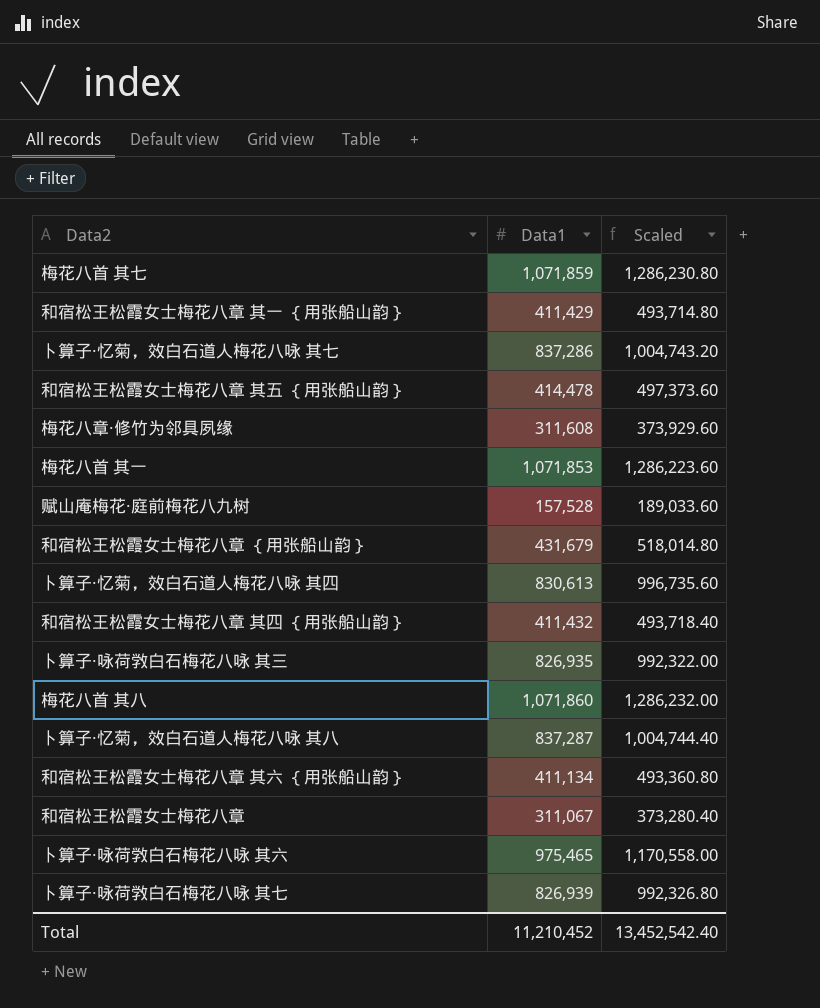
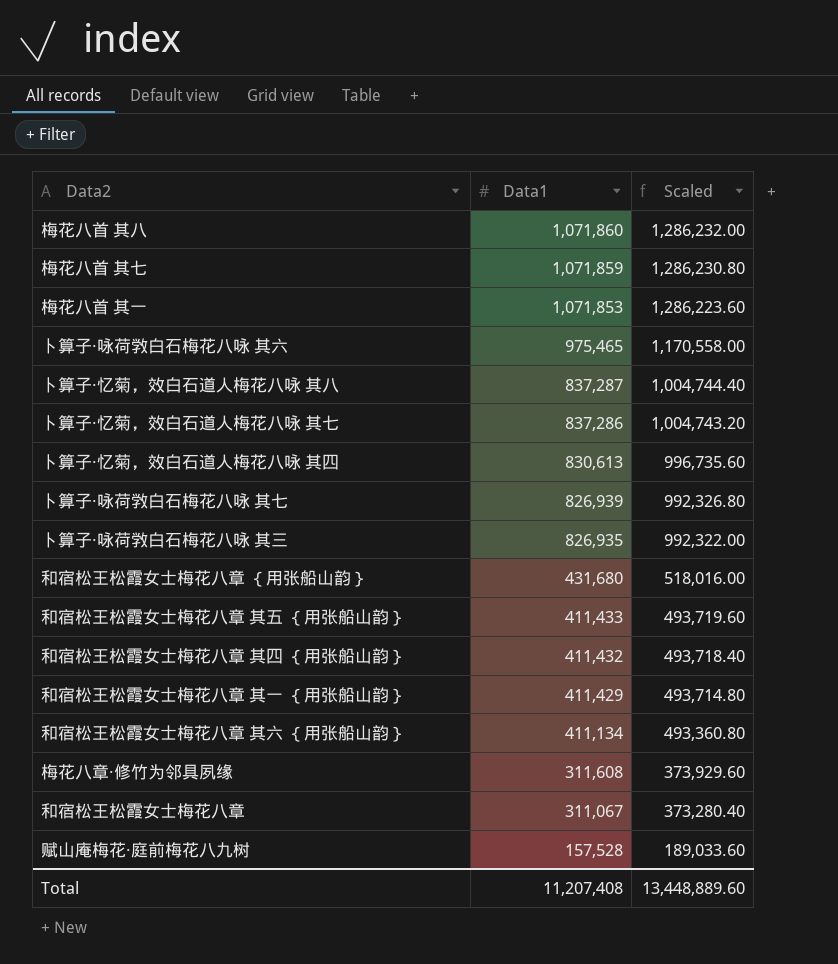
row order: none -> Data1 descending
和宿松王松霞女士梅花八章 ｛用张船山韵｝ | Data1: 431,679 -> 431,680
和宿松王松霞女士梅花八章 ｛用张船山韵｝ | Scaled: 518,014.80 -> 518,016.00
和宿松王松霞女士梅花八章 其五 ｛用张船山韵｝ | Data1: 414,478 -> 411,433
和宿松王松霞女士梅花八章 其五 ｛用张船山韵｝ | Scaled: 497,373.60 -> 493,719.60
Total | Data1: 11,210,452 -> 11,207,408
Total | Scaled: 13,452,542.40 -> 13,448,889.60

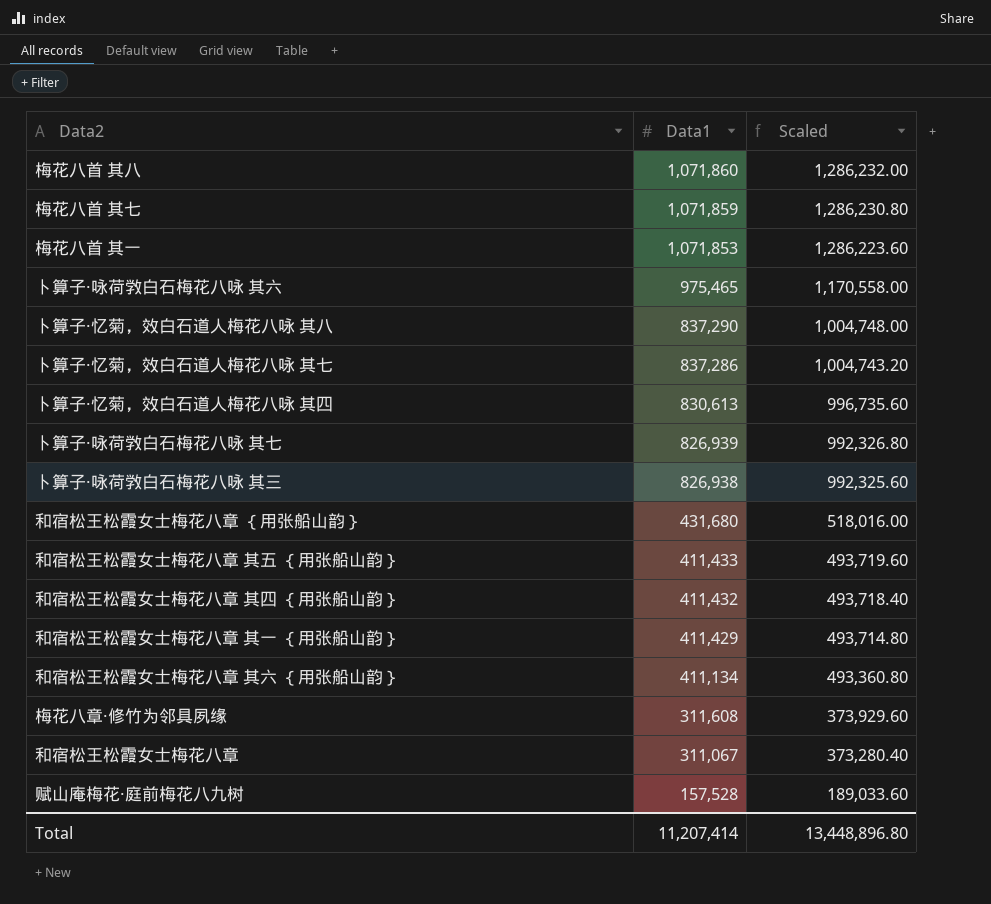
卜算子·忆菊，效白石道人梅花八咏 其八 | Data1: 837,287 -> 837,290
卜算子·忆菊，效白石道人梅花八咏 其八 | Scaled: 1,004,744.40 -> 1,004,748.00
卜算子·咏荷敩白石梅花八咏 其三 | Data1: 826,935 -> 826,938
卜算子·咏荷敩白石梅花八咏 其三 | Scaled: 992,322.00 -> 992,325.60
Total | Data1: 11,207,408 -> 11,207,414
Total | Scaled: 13,448,889.60 -> 13,448,896.80

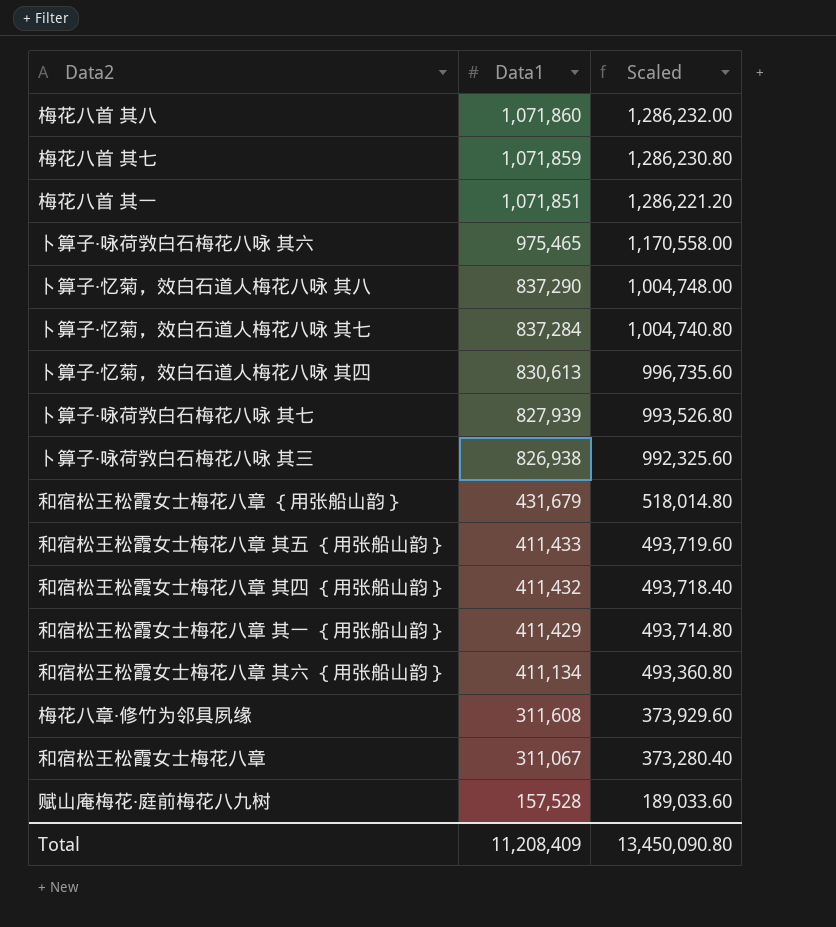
梅花八首 其一 | Data1: 1,071,853 -> 1,071,851
梅花八首 其一 | Scaled: 1,286,223.60 -> 1,286,221.20
卜算子·忆菊，效白石道人梅花八咏 其七 | Data1: 837,286 -> 837,284
卜算子·忆菊，效白石道人梅花八咏 其七 | Scaled: 1,004,743.20 -> 1,004,740.80
卜算子·咏荷敩白石梅花八咏 其七 | Data1: 826,939 -> 827,939
卜算子·咏荷敩白石梅花八咏 其七 | Scaled: 992,326.80 -> 993,526.80
和宿松王松霞女士梅花八章 ｛用张船山韵｝ | Data1: 431,680 -> 431,679
和宿松王松霞女士梅花八章 ｛用张船山韵｝ | Scaled: 518,016.00 -> 518,014.80
Total | Data1: 11,207,414 -> 11,208,409
Total | Scaled: 13,448,896.80 -> 13,450,090.80

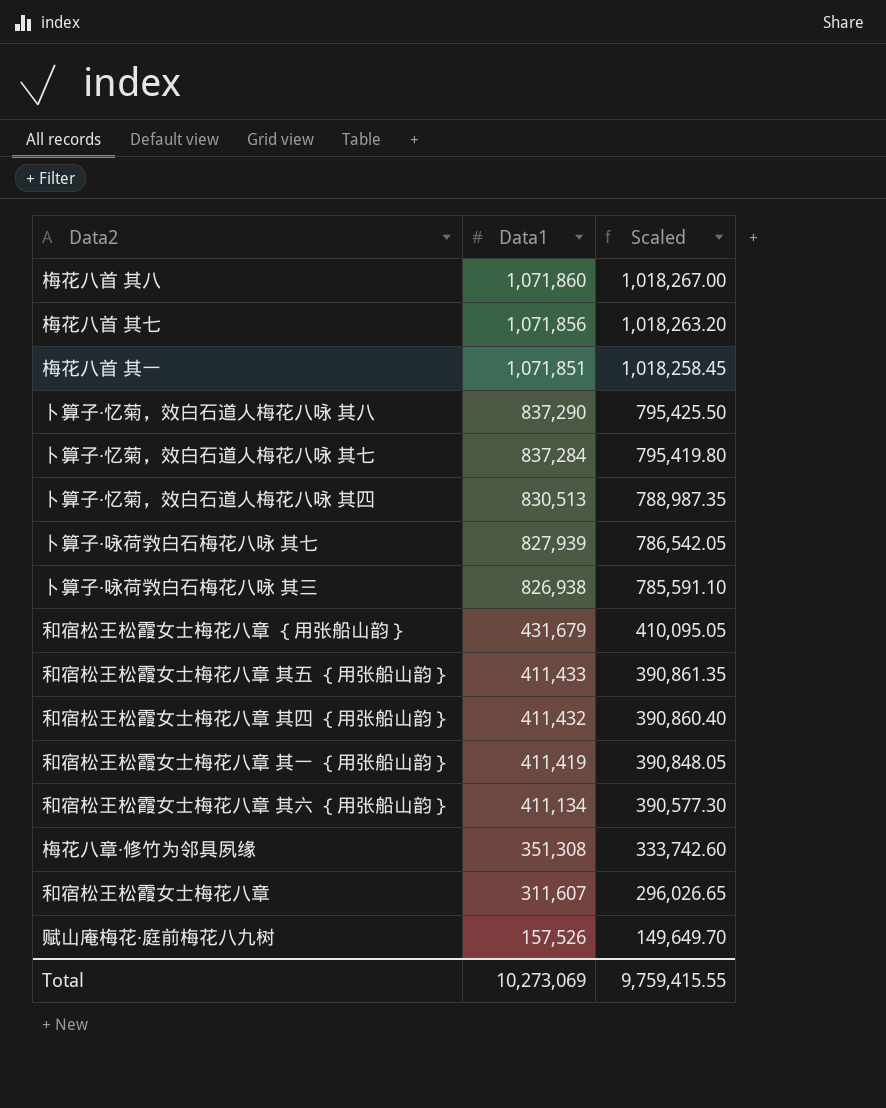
column Scaled | formula: [Data1] * 1.2 -> [Data1] * 0.95
row 卜算子·咏荷敩白石梅花八咏 其六: 975,465 | 1,170,558.00 -> none
梅花八首 其七 | Data1: 1,071,859 -> 1,071,856
卜算子·忆菊，效白石道人梅花八咏 其四 | Data1: 830,613 -> 830,513
和宿松王松霞女士梅花八章 其一 ｛用张船山韵｝ | Data1: 411,429 -> 411,419
梅花八章·修竹为邻具夙缘 | Data1: 311,608 -> 351,308
和宿松王松霞女士梅花八章 | Data1: 311,067 -> 311,607
赋山庵梅花·庭前梅花八九树 | Data1: 157,528 -> 157,526
Total | Data1: 11,208,409 -> 10,273,069
Total | Scaled: 13,450,090.80 -> 9,759,415.55

